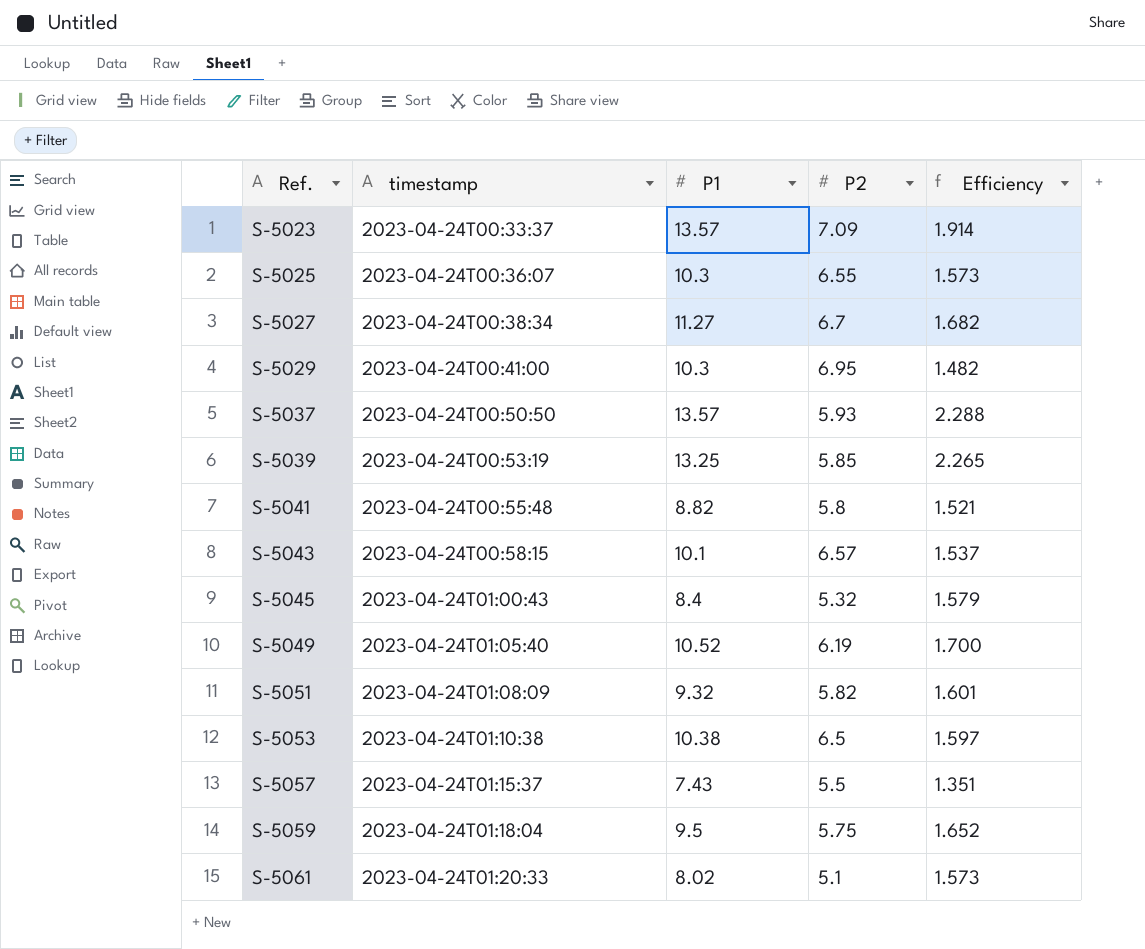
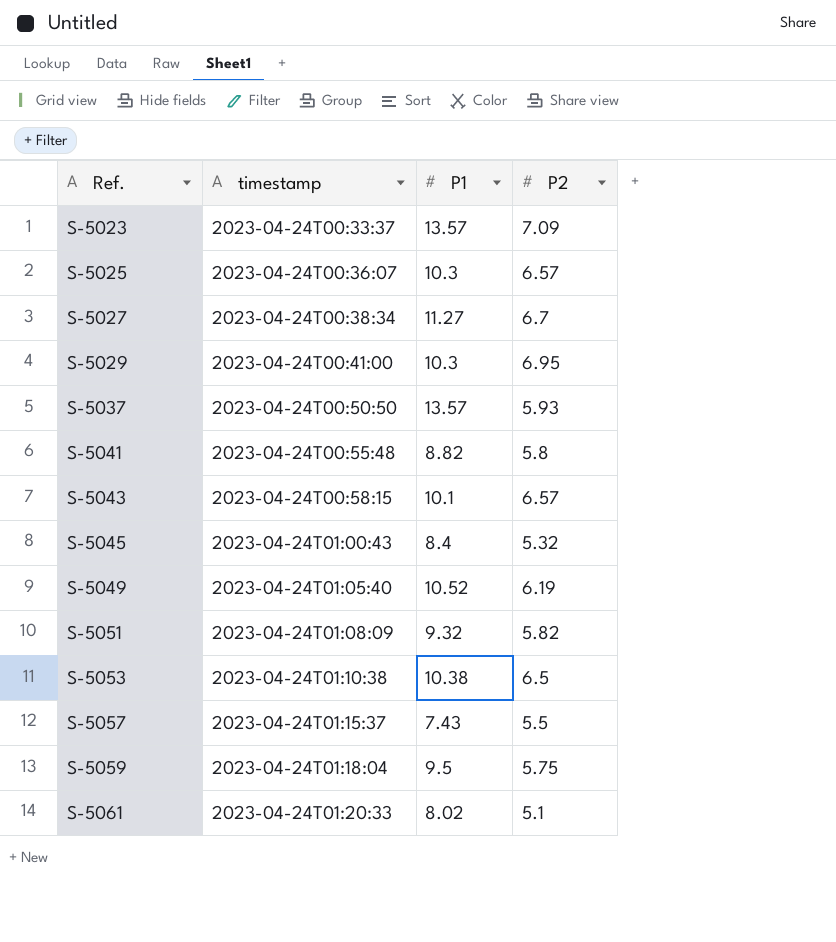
column Efficiency | formula: [P1] / [P2] -> none
row S-5039: 2023-04-24T00:53:19 | 13.25 | 5.85 | 2.265 -> none
S-5025 | P2: 6.55 -> 6.57

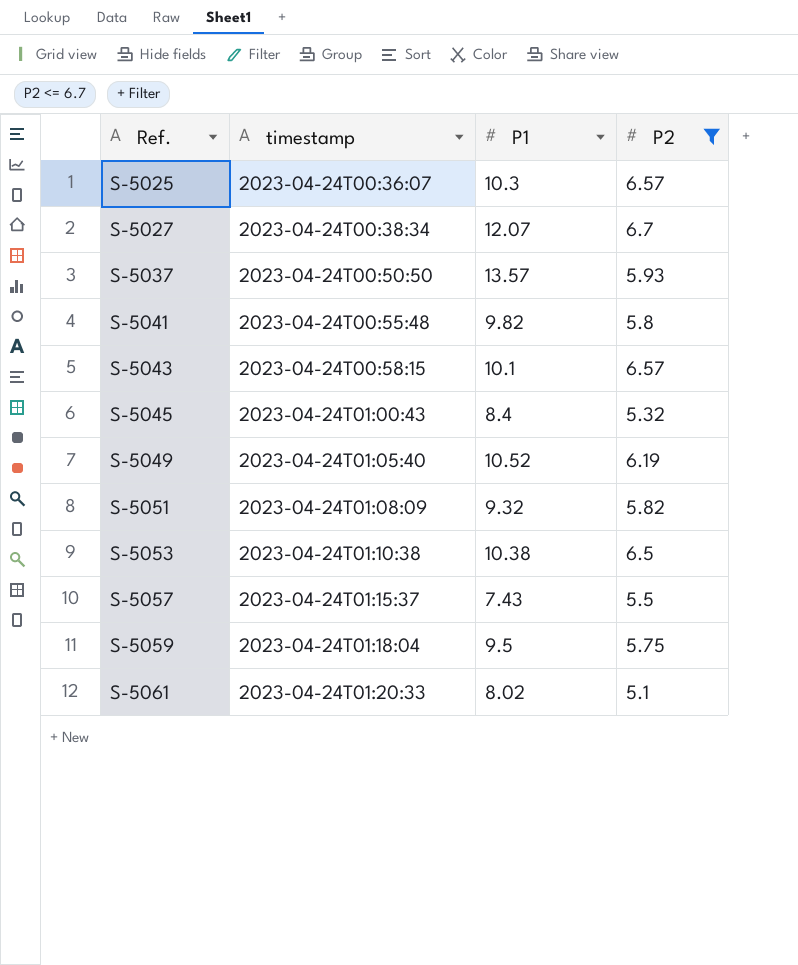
filter: none -> P2 <= 6.7
S-5027 | P1: 11.27 -> 12.07
S-5041 | P1: 8.82 -> 9.82

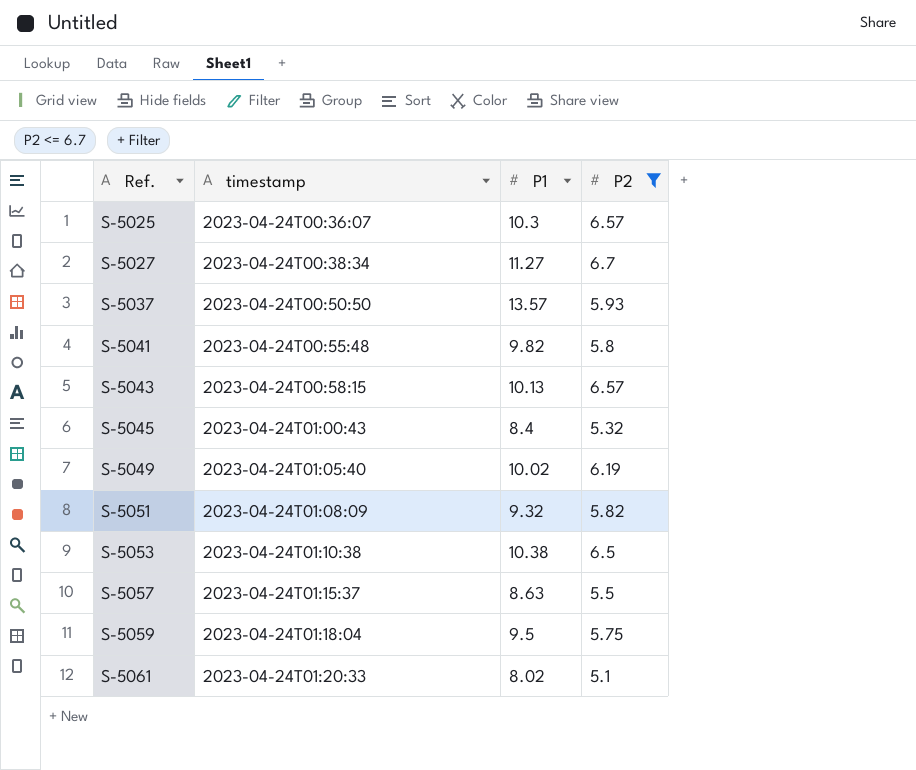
S-5027 | P1: 12.07 -> 11.27
S-5043 | P1: 10.1 -> 10.13
S-5049 | P1: 10.52 -> 10.02
S-5057 | P1: 7.43 -> 8.63

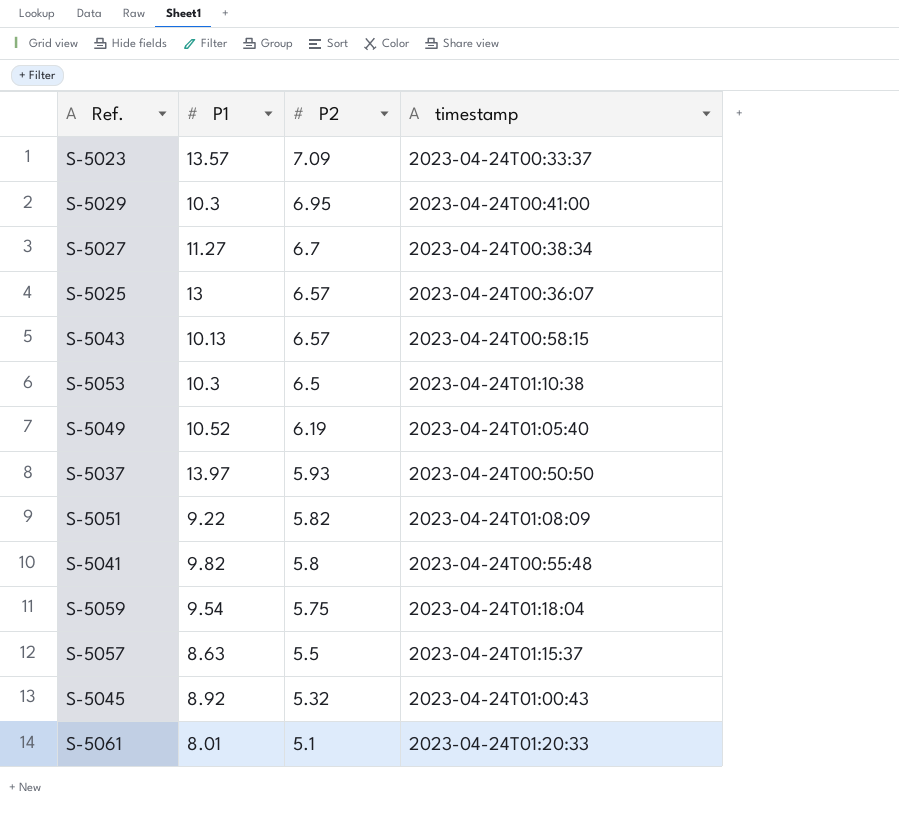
filter: P2 <= 6.7 -> none
row order: Ref. ascending -> P2 descending
column timestamp | position: 2 -> 4
S-5025 | P1: 10.3 -> 13
S-5053 | P1: 10.38 -> 10.3
S-5049 | P1: 10.02 -> 10.52
S-5037 | P1: 13.57 -> 13.97
S-5051 | P1: 9.32 -> 9.22
S-5059 | P1: 9.5 -> 9.54
S-5045 | P1: 8.4 -> 8.92
S-5061 | P1: 8.02 -> 8.01

